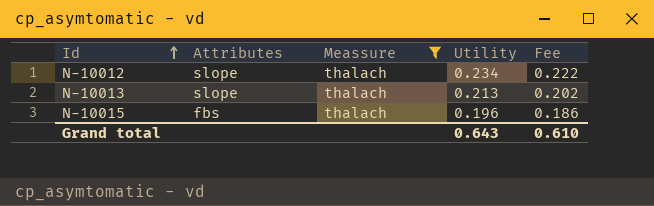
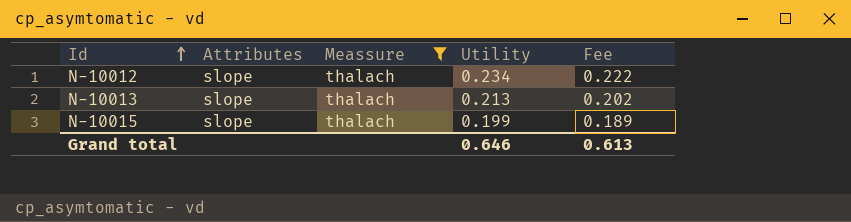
N-10015 | Attributes: fbs -> slope
N-10015 | Utility: 0.196 -> 0.199
N-10015 | Fee: 0.186 -> 0.189
Grand total | Utility: 0.643 -> 0.646
Grand total | Fee: 0.610 -> 0.613

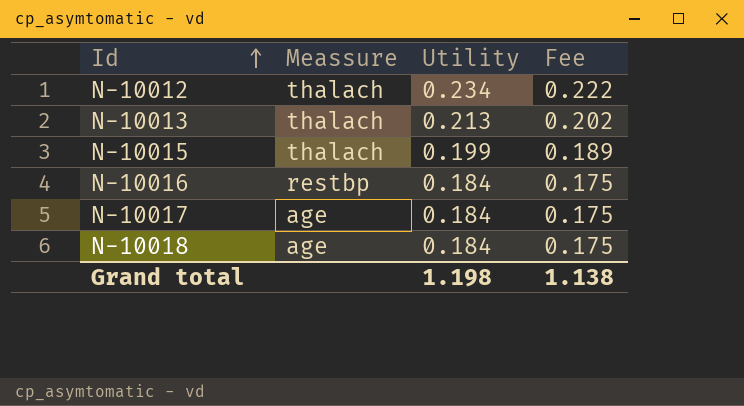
filter: Meassure = thalach -> none
column Attributes | position: 2 -> none
Grand total | Utility: 0.646 -> 1.198
Grand total | Fee: 0.613 -> 1.138

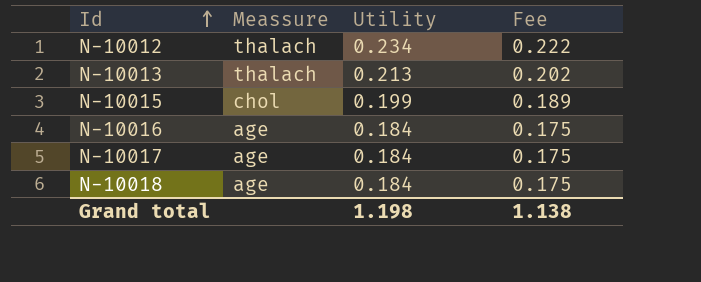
N-10015 | Meassure: thalach -> chol
N-10016 | Meassure: restbp -> age

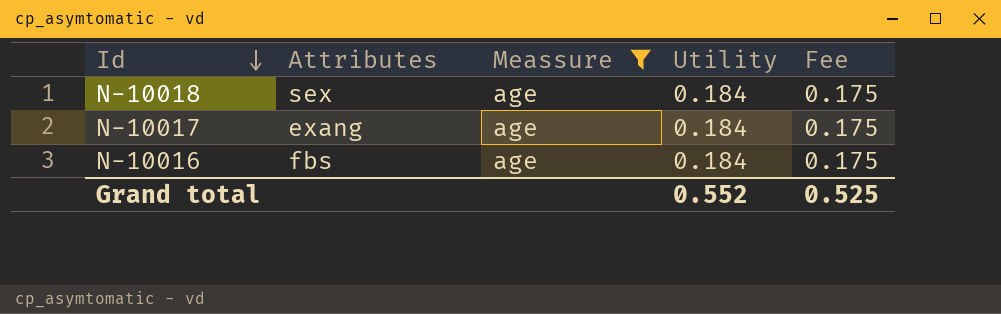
filter: none -> Meassure = age
row order: Id ascending -> Id descending
column Attributes | position: none -> 2
Grand total | Utility: 1.198 -> 0.552
Grand total | Fee: 1.138 -> 0.525

